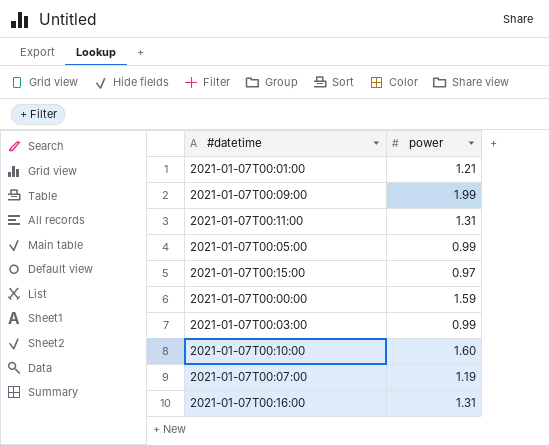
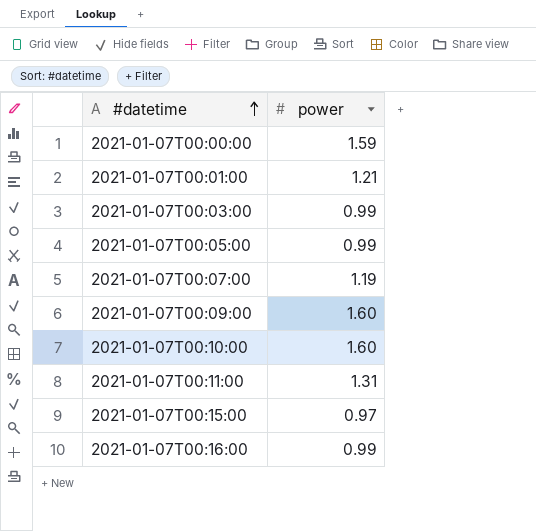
row order: none -> #datetime ascending
2021-01-07T00:09:00 | power: 1.99 -> 1.60
2021-01-07T00:16:00 | power: 1.31 -> 0.99

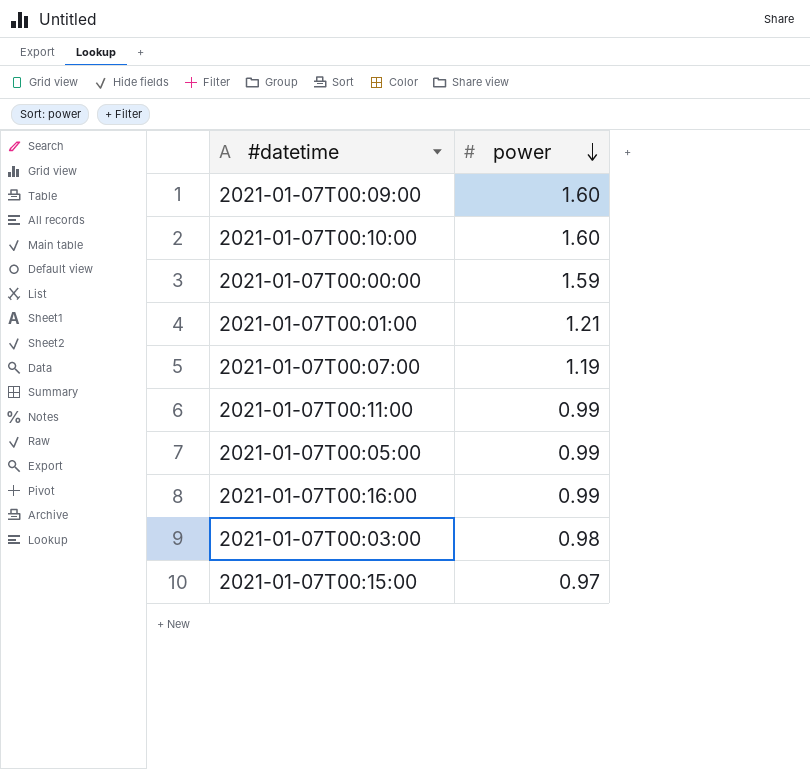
row order: #datetime ascending -> power descending
2021-01-07T00:11:00 | power: 1.31 -> 0.99
2021-01-07T00:03:00 | power: 0.99 -> 0.98

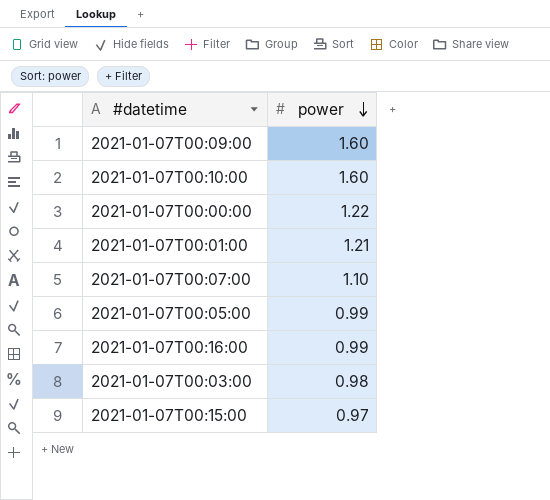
row 2021-01-07T00:11:00: 0.99 -> none
2021-01-07T00:00:00 | power: 1.59 -> 1.22
2021-01-07T00:07:00 | power: 1.19 -> 1.10

